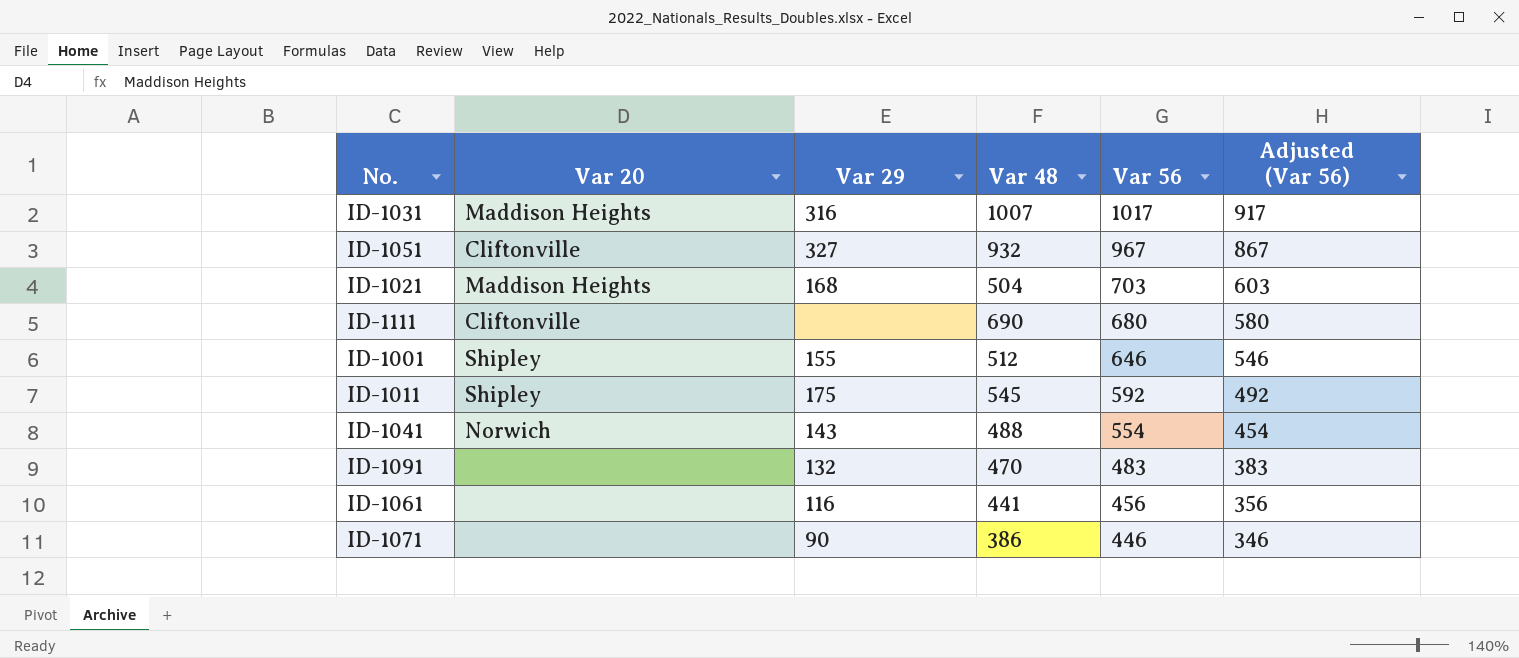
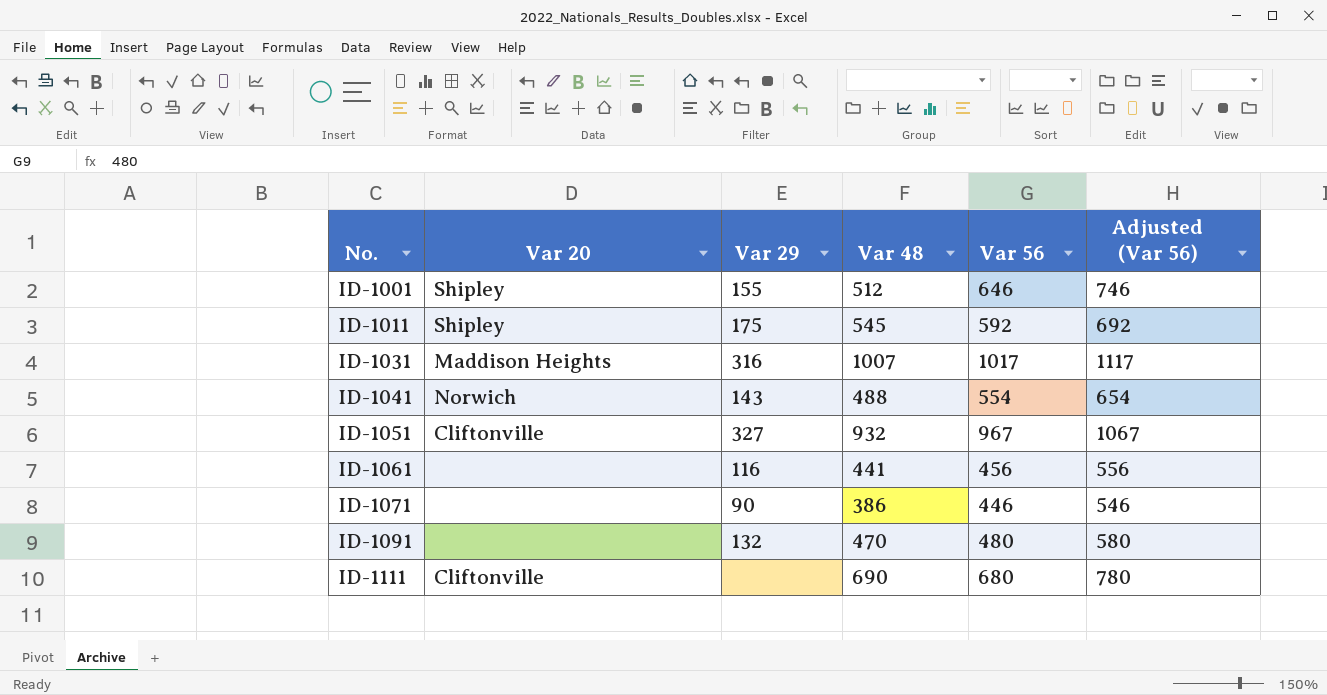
row order: Var 56 descending -> No. ascending
column Adjusted (Var 56) | formula: [Var 56] - 100 -> [Var 56] + 100
row ID-1021: Maddison Heights | 168 | 504 | 703 | 603 -> none
ID-1091 | Var 56: 483 -> 480

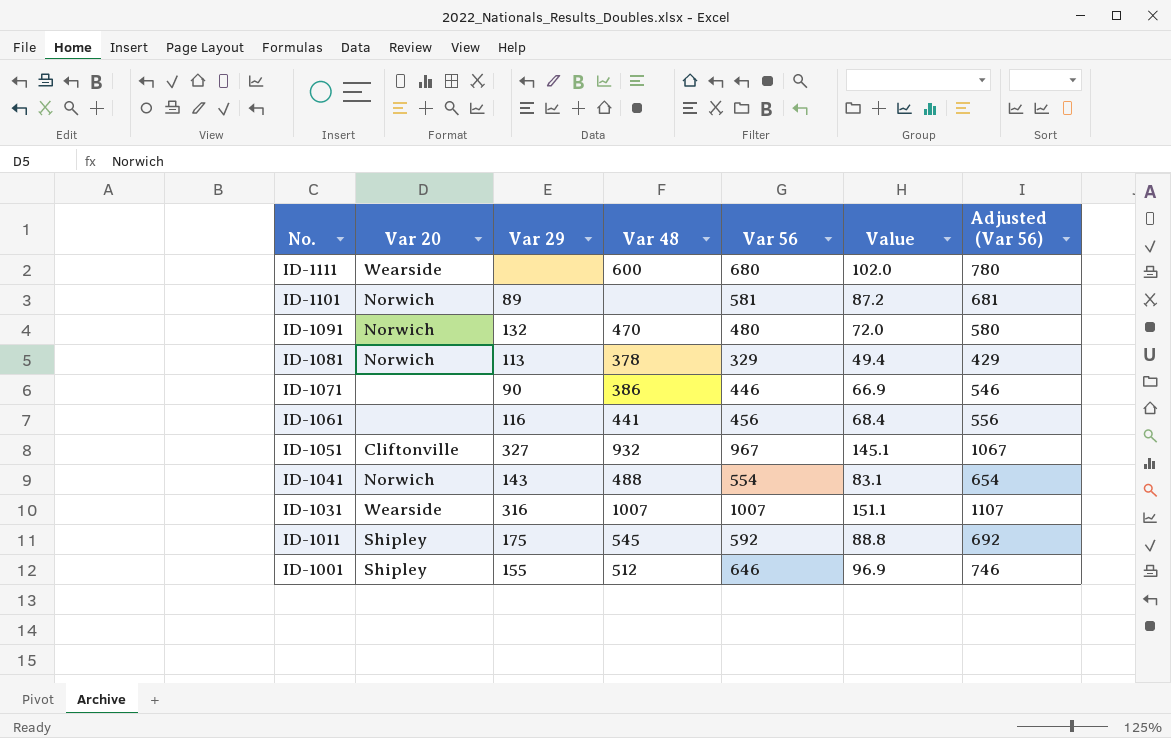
row order: No. ascending -> No. descending
column Value | formula: none -> [Var 56] * 0.15
ID-1111 | Var 20: Cliftonville -> Wearside
ID-1111 | Var 48: 690 -> 600
row ID-1101: none -> Norwich | 89 | none | 581 | 87.2 | 681
ID-1091 | Var 20: none -> Norwich
row ID-1081: none -> Norwich | 113 | 378 | 329 | 49.4 | 429
ID-1031 | Var 20: Maddison Heights -> Wearside
ID-1031 | Var 56: 1017 -> 1007
ID-1031 | Adjusted (Var 56): 1117 -> 1107

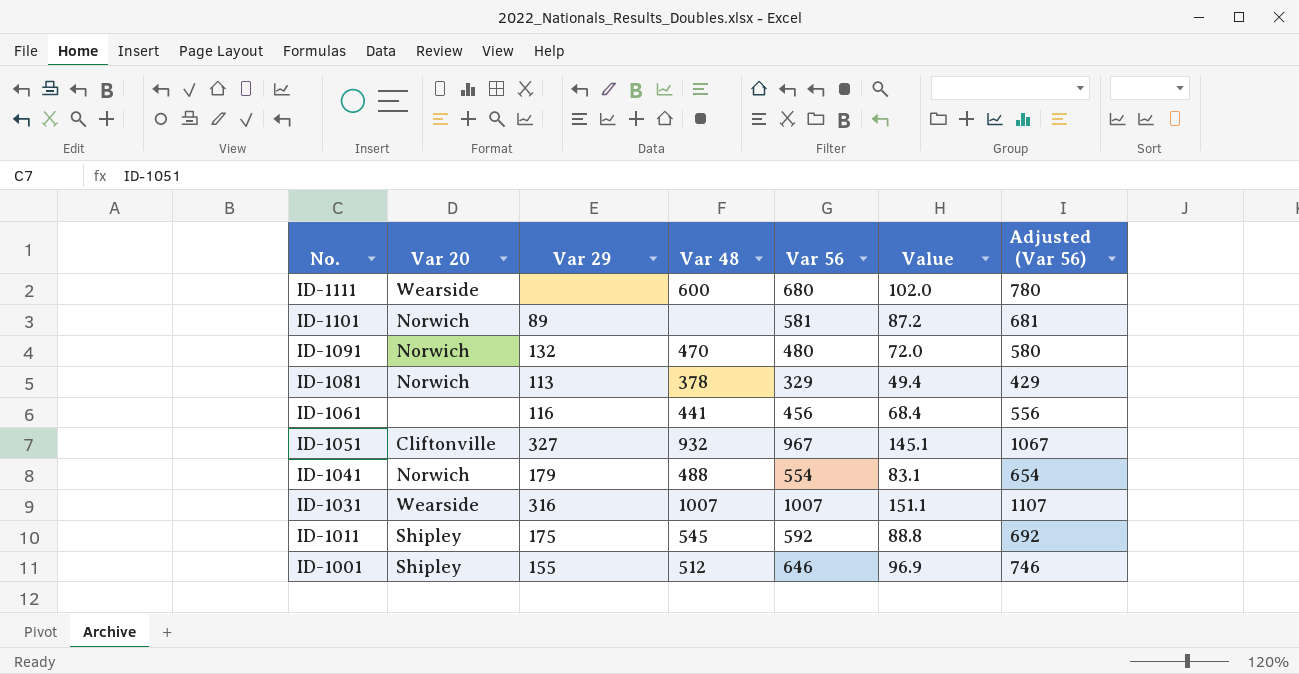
row ID-1071: none | 90 | 386 | 446 | 66.9 | 546 -> none
ID-1041 | Var 29: 143 -> 179

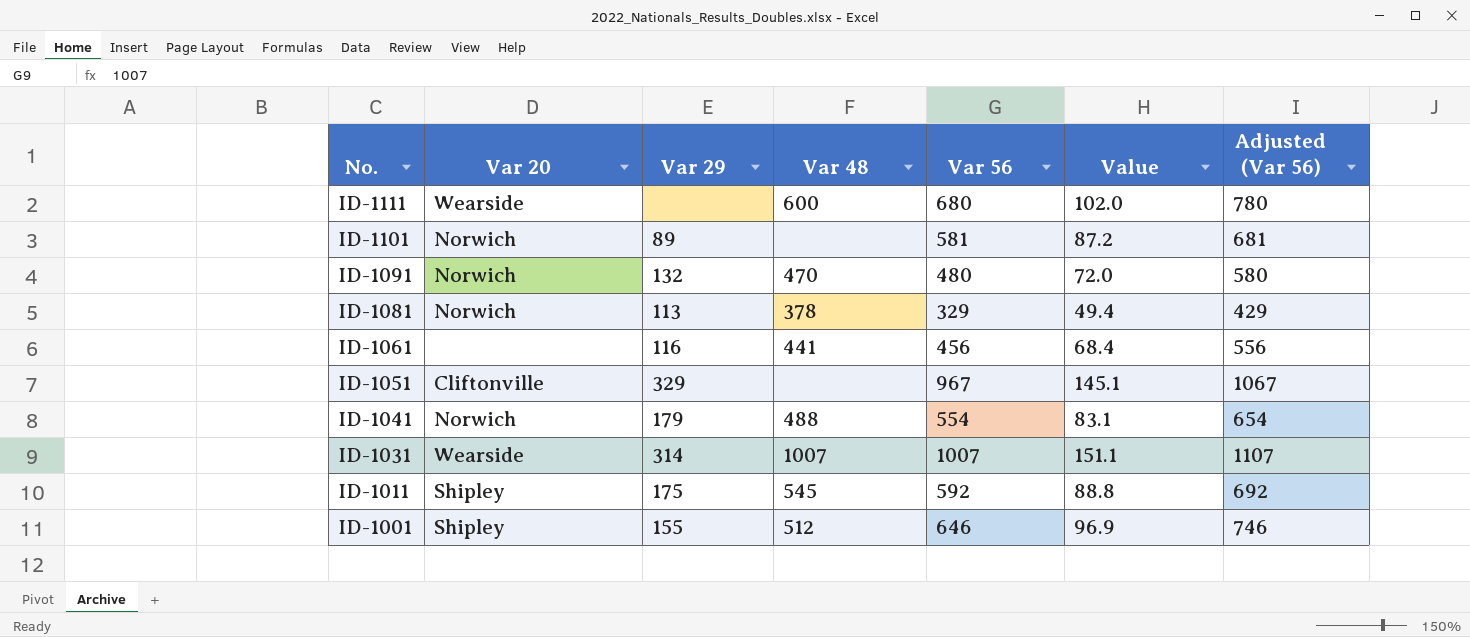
ID-1051 | Var 29: 327 -> 329
ID-1051 | Var 48: 932 -> none
ID-1031 | Var 29: 316 -> 314

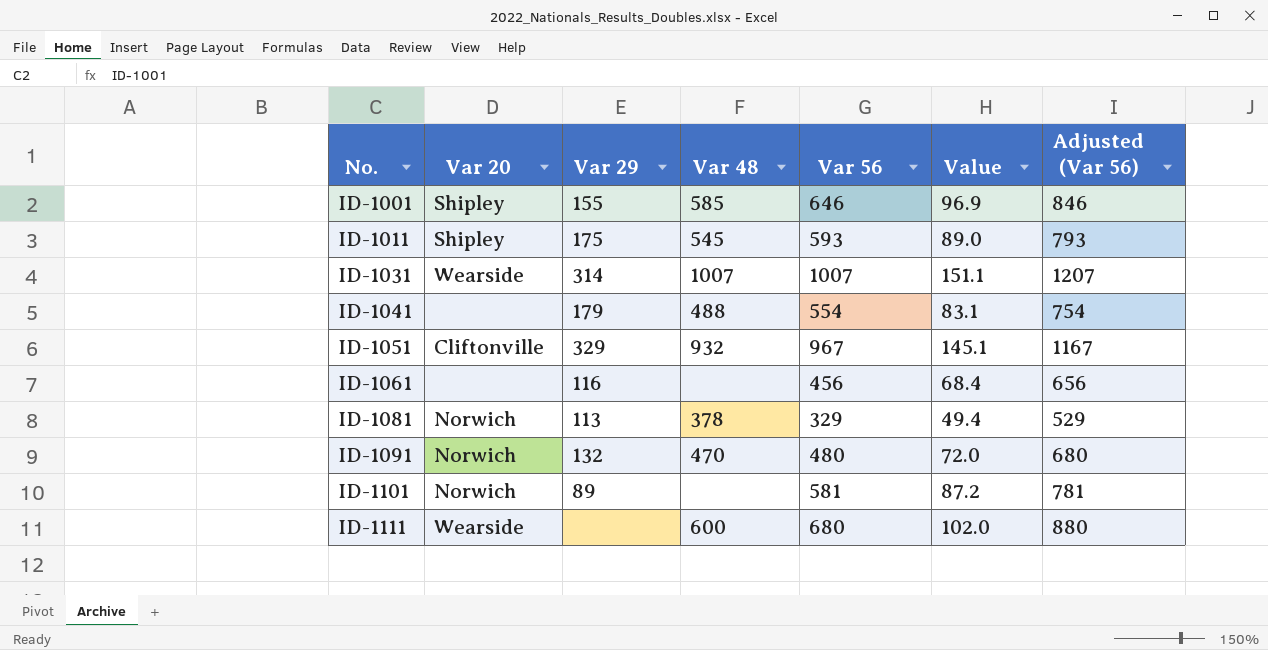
row order: No. descending -> No. ascending
column Adjusted (Var 56) | formula: [Var 56] + 100 -> [Var 56] + 200
ID-1001 | Var 48: 512 -> 585
ID-1011 | Var 56: 592 -> 593
ID-1011 | Value: 88.8 -> 89.0
ID-1041 | Var 20: Norwich -> none
ID-1051 | Var 48: none -> 932
ID-1061 | Var 48: 441 -> none

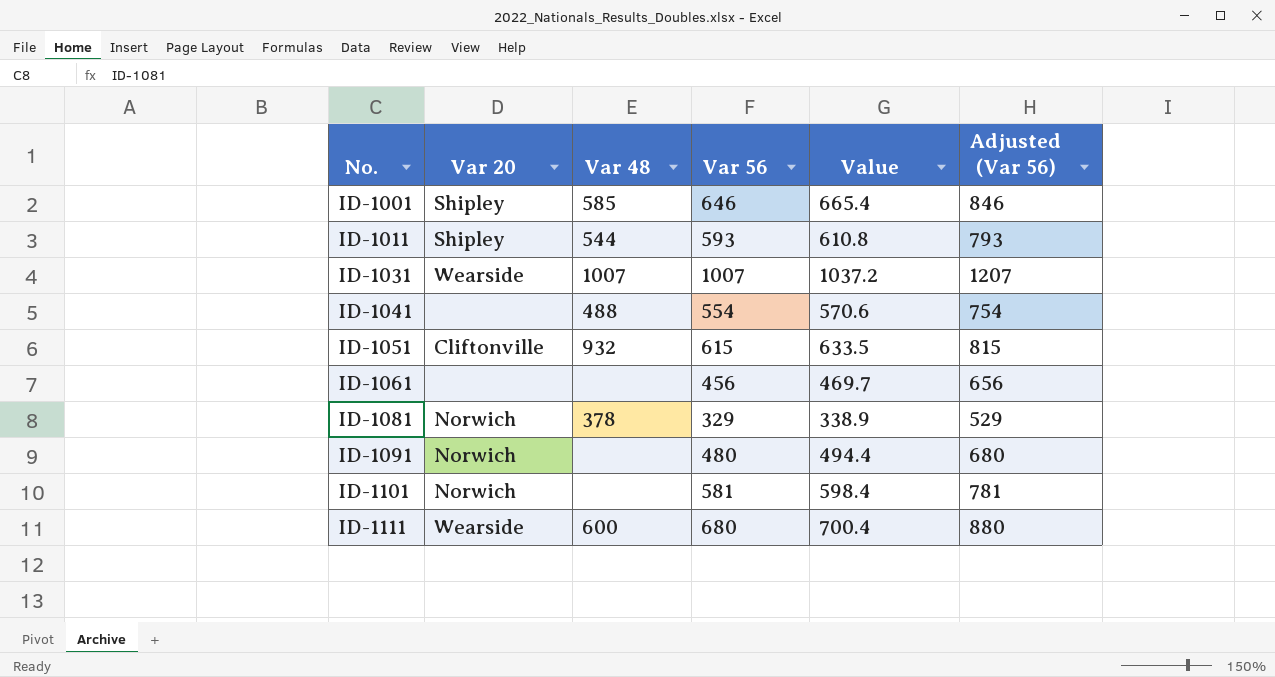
column Var 29 | position: 3 -> none
column Value | formula: [Var 56] * 0.15 -> [Var 56] * 1.03
ID-1011 | Var 48: 545 -> 544
ID-1051 | Var 56: 967 -> 615
ID-1051 | Adjusted (Var 56): 1167 -> 815
ID-1091 | Var 48: 470 -> none

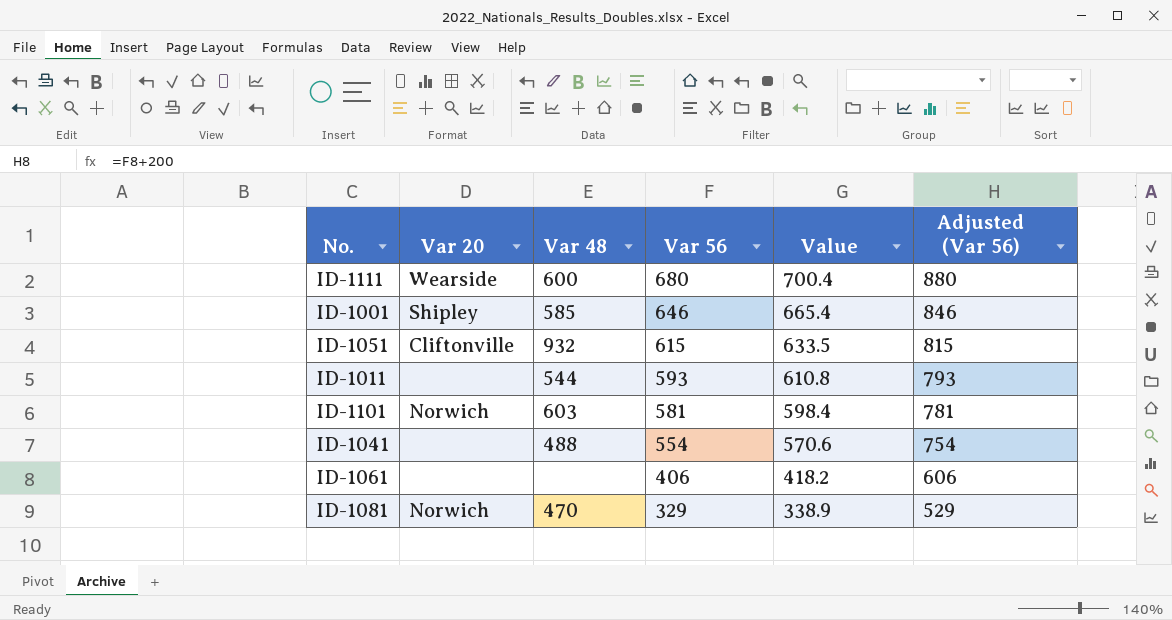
row order: No. ascending -> Var 56 descending
row ID-1031: Wearside | 1007 | 1007 | 1037.2 | 1207 -> none
row ID-1091: Norwich | none | 480 | 494.4 | 680 -> none
ID-1011 | Var 20: Shipley -> none
ID-1101 | Var 48: none -> 603
ID-1061 | Var 56: 456 -> 406
ID-1061 | Value: 469.7 -> 418.2
ID-1061 | Adjusted (Var 56): 656 -> 606
ID-1081 | Var 48: 378 -> 470

